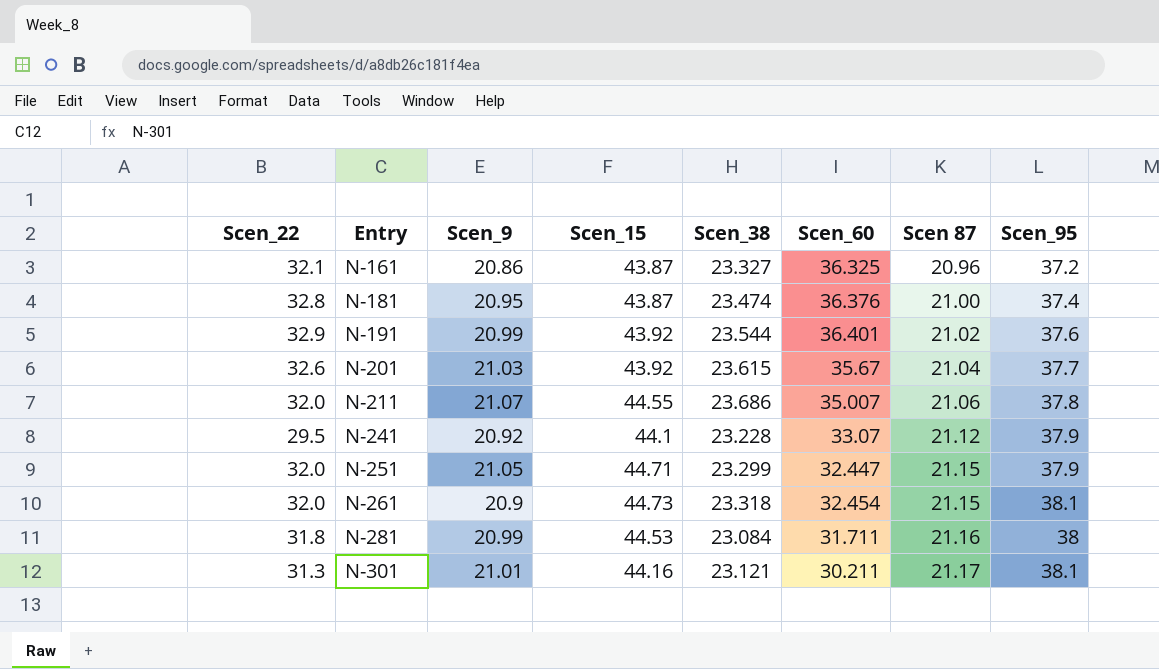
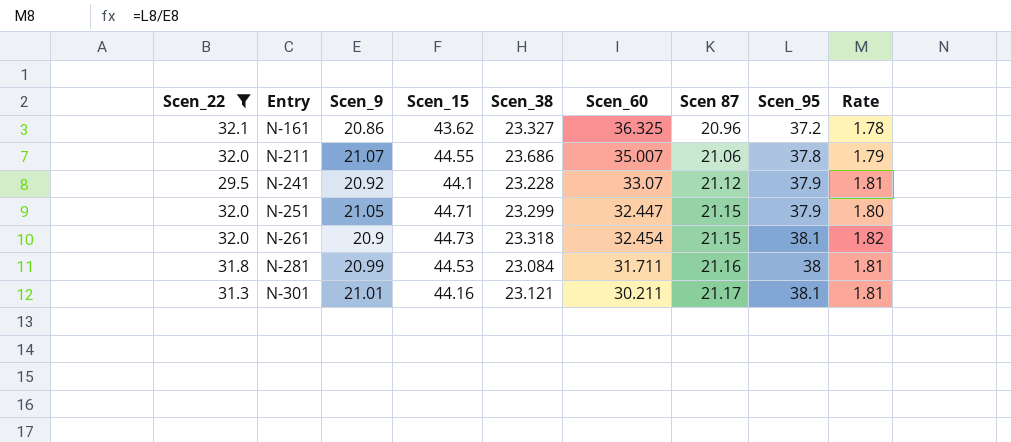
filter: none -> Scen_22 <= 32.1
column Rate | formula: none -> [Scen_95] / [Scen_9]
N-161 | Scen_15: 43.87 -> 43.62

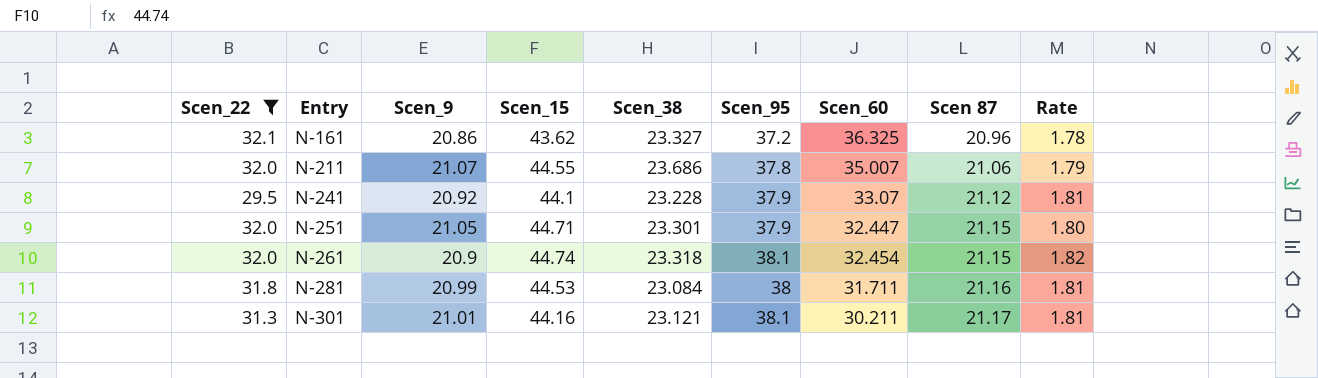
column Scen_95 | position: 8 -> 6
N-251 | Scen_38: 23.299 -> 23.301
N-261 | Scen_15: 44.73 -> 44.74

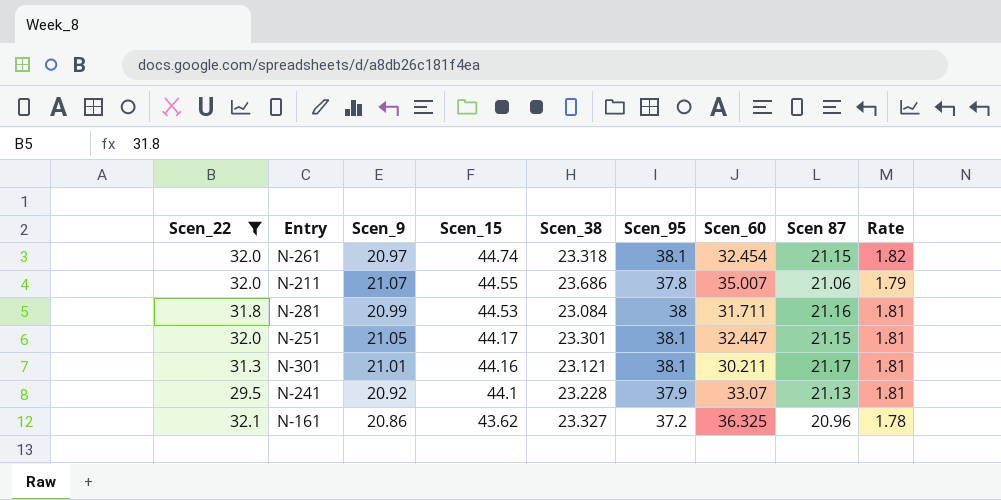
row order: Entry ascending -> Scen_15 descending
N-261 | Scen_9: 20.9 -> 20.97
N-251 | Scen_15: 44.71 -> 44.17
N-251 | Scen_95: 37.9 -> 38.1
N-251 | Rate: 1.80 -> 1.81
N-241 | Scen 87: 21.12 -> 21.13

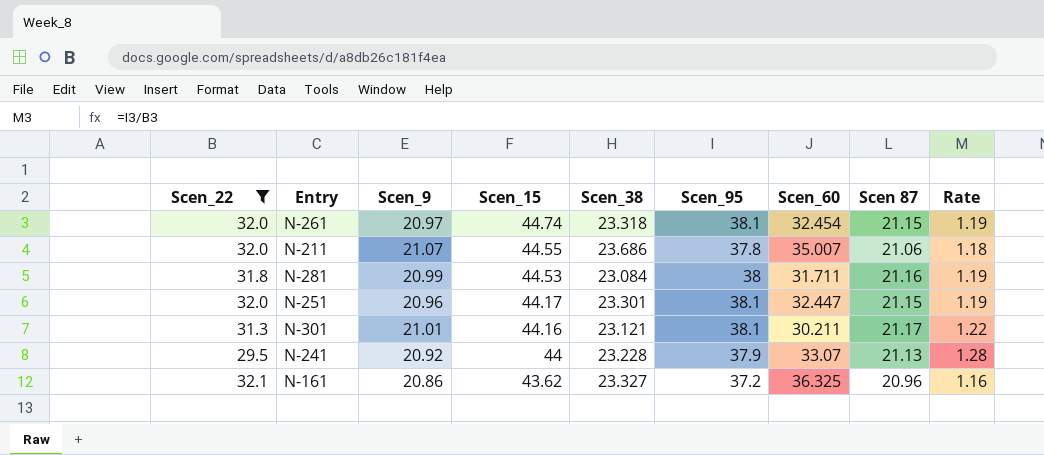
column Rate | formula: [Scen_95] / [Scen_9] -> [Scen_95] / [Scen_22]
N-251 | Scen_9: 21.05 -> 20.96
N-241 | Scen_15: 44.1 -> 44

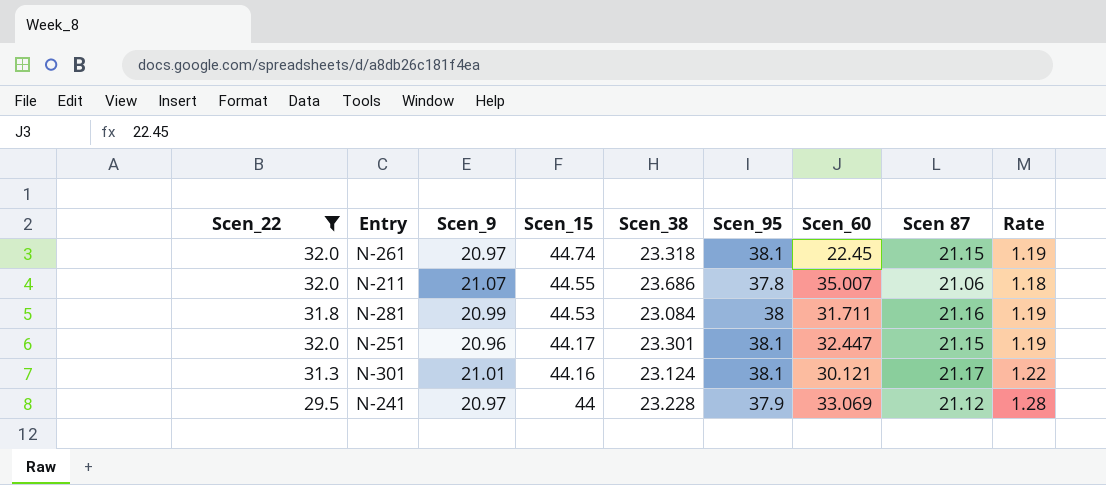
row N-161: 32.1 | 20.86 | 43.62 | 23.327 | 37.2 | 36.325 | 20.96 | 1.16 -> none
N-261 | Scen_60: 32.454 -> 22.45
N-301 | Scen_38: 23.121 -> 23.124
N-301 | Scen_60: 30.211 -> 30.121
N-241 | Scen_9: 20.92 -> 20.97
N-241 | Scen_60: 33.07 -> 33.069
N-241 | Scen 87: 21.13 -> 21.12

